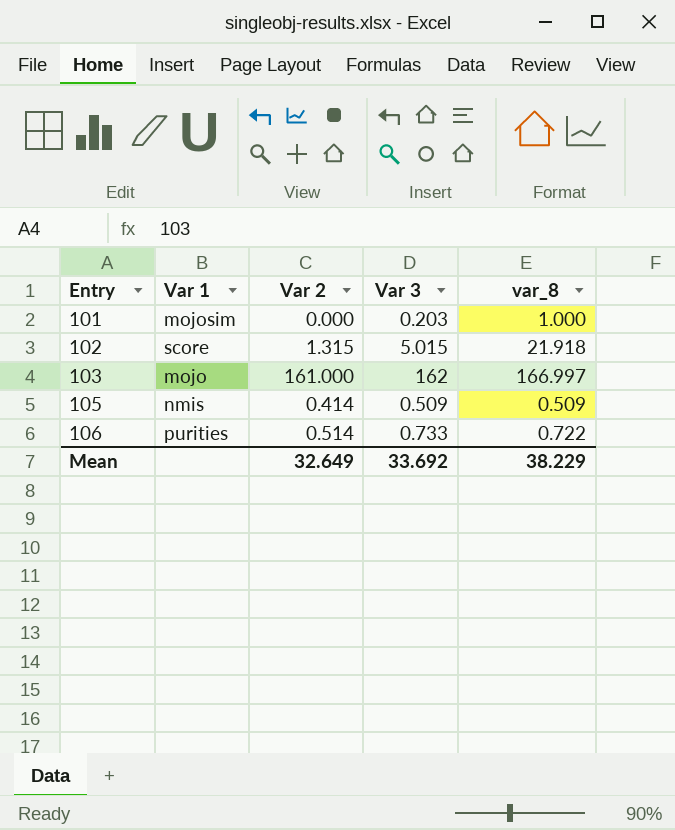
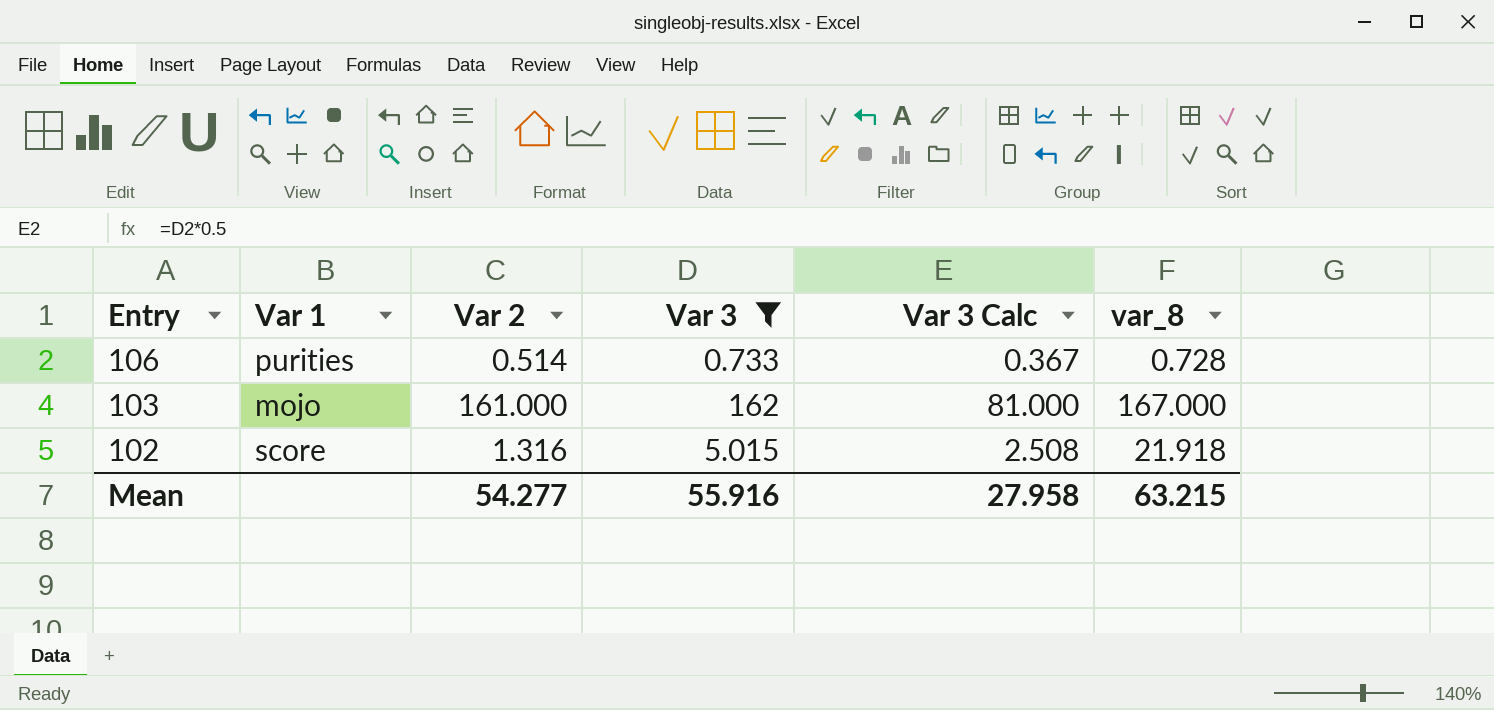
filter: none -> Var 3 >= 0.733
row order: Entry ascending -> Entry descending
column Var 3 Calc | formula: none -> [Var 3] * 0.5
106 | var_8: 0.722 -> 0.728
103 | var_8: 166.997 -> 167.000
102 | Var 2: 1.315 -> 1.316
Mean | Var 2: 32.649 -> 54.277
Mean | Var 3: 33.692 -> 55.916
Mean | var_8: 38.229 -> 63.215

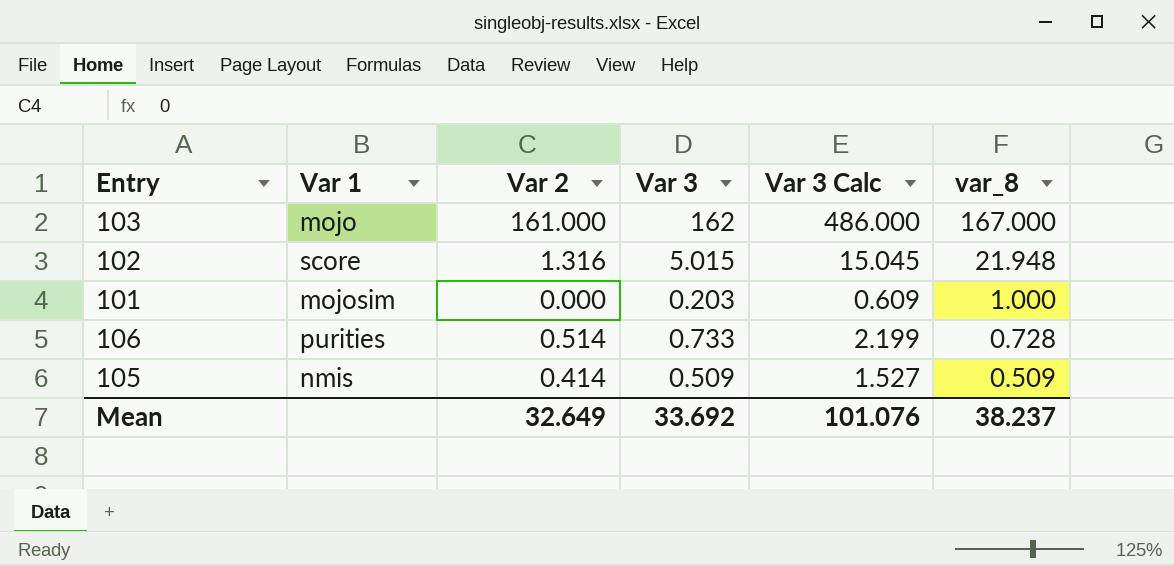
filter: Var 3 >= 0.733 -> none
row order: Entry descending -> var_8 descending
column Var 3 Calc | formula: [Var 3] * 0.5 -> [Var 3] * 3
102 | var_8: 21.918 -> 21.948
Mean | Var 2: 54.277 -> 32.649
Mean | Var 3: 55.916 -> 33.692
Mean | Var 3 Calc: 27.958 -> 101.076
Mean | var_8: 63.215 -> 38.237

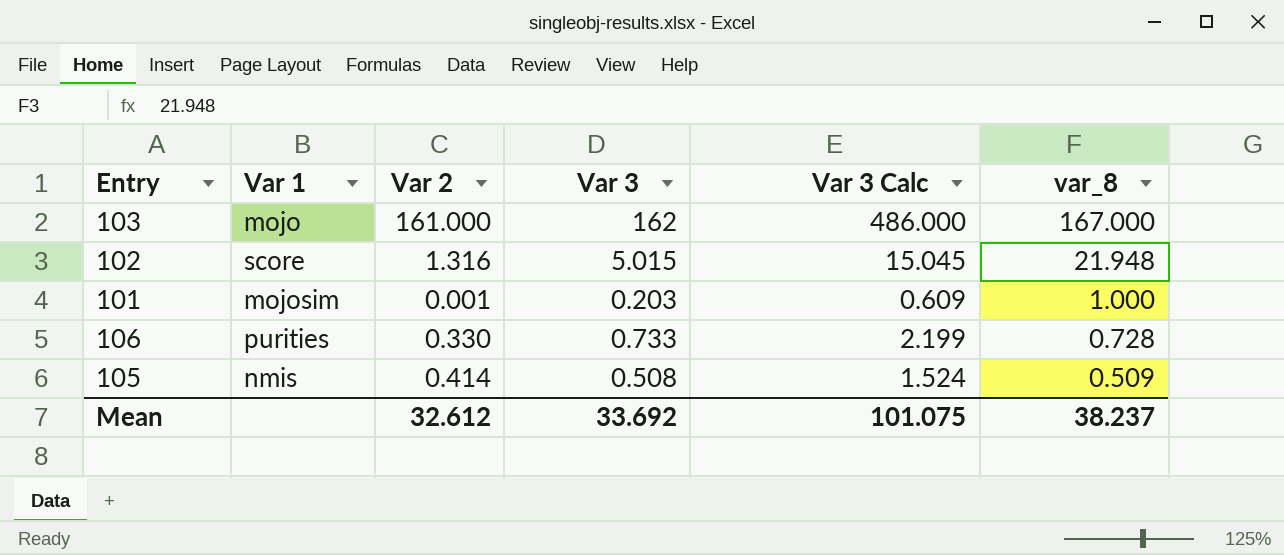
101 | Var 2: 0.000 -> 0.001
106 | Var 2: 0.514 -> 0.330
105 | Var 3: 0.509 -> 0.508
105 | Var 3 Calc: 1.527 -> 1.524
Mean | Var 2: 32.649 -> 32.612
Mean | Var 3 Calc: 101.076 -> 101.075

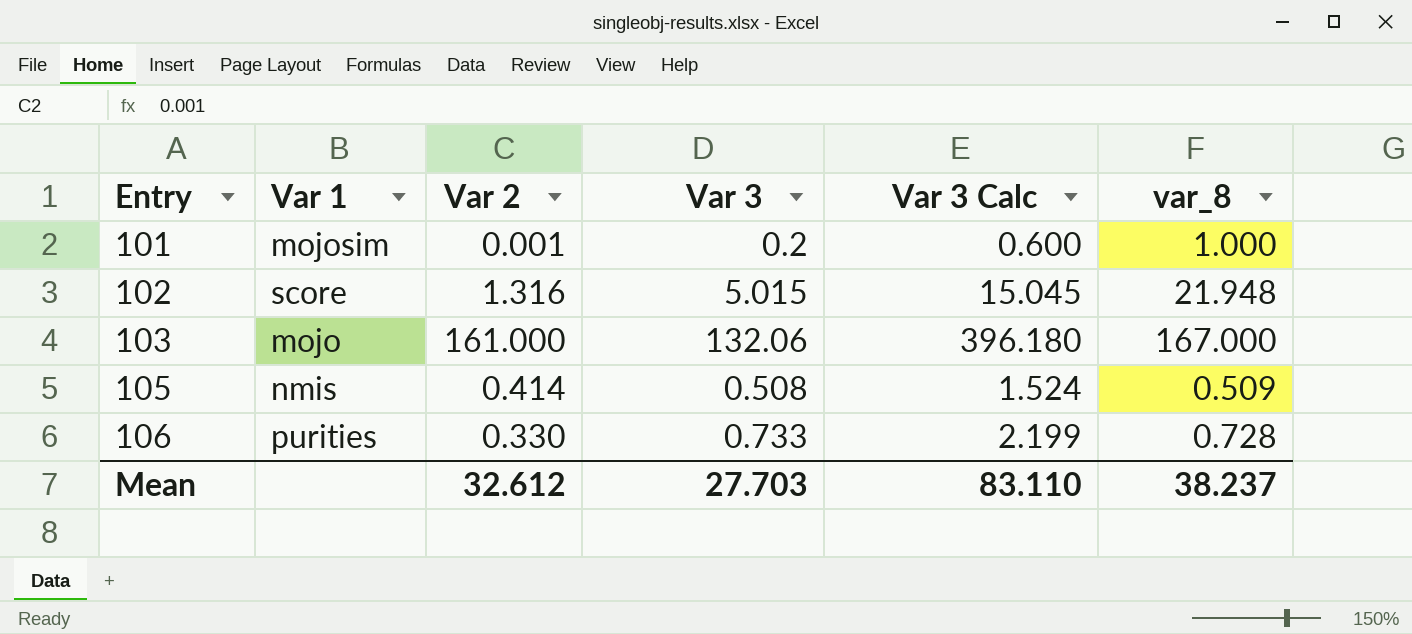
row order: var_8 descending -> Entry ascending
101 | Var 3: 0.203 -> 0.2
101 | Var 3 Calc: 0.609 -> 0.600
103 | Var 3: 162 -> 132.06
103 | Var 3 Calc: 486.000 -> 396.180
Mean | Var 3: 33.692 -> 27.703
Mean | Var 3 Calc: 101.075 -> 83.110

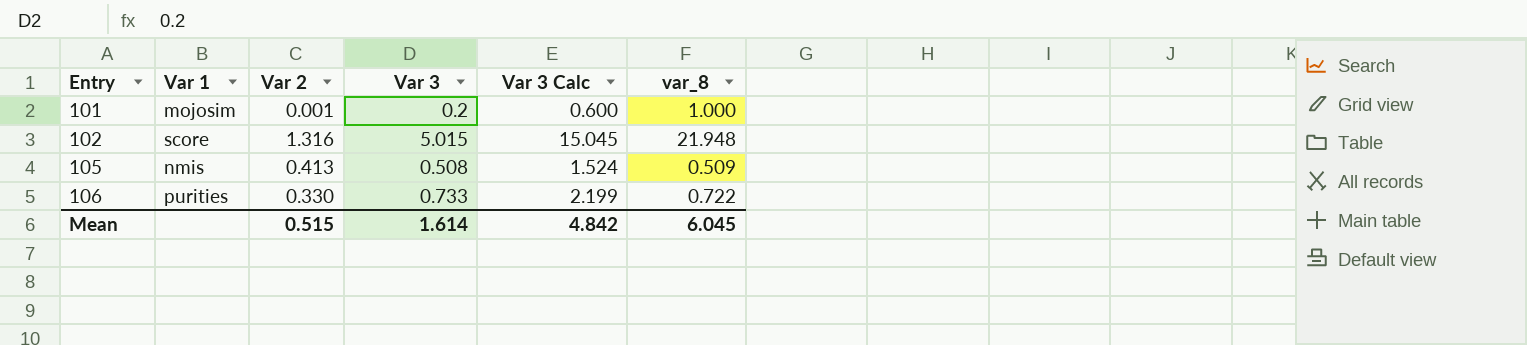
row 103: mojo | 161.000 | 132.06 | 396.180 | 167.000 -> none
105 | Var 2: 0.414 -> 0.413
106 | var_8: 0.728 -> 0.722
Mean | Var 2: 32.612 -> 0.515
Mean | Var 3: 27.703 -> 1.614
Mean | Var 3 Calc: 83.110 -> 4.842
Mean | var_8: 38.237 -> 6.045

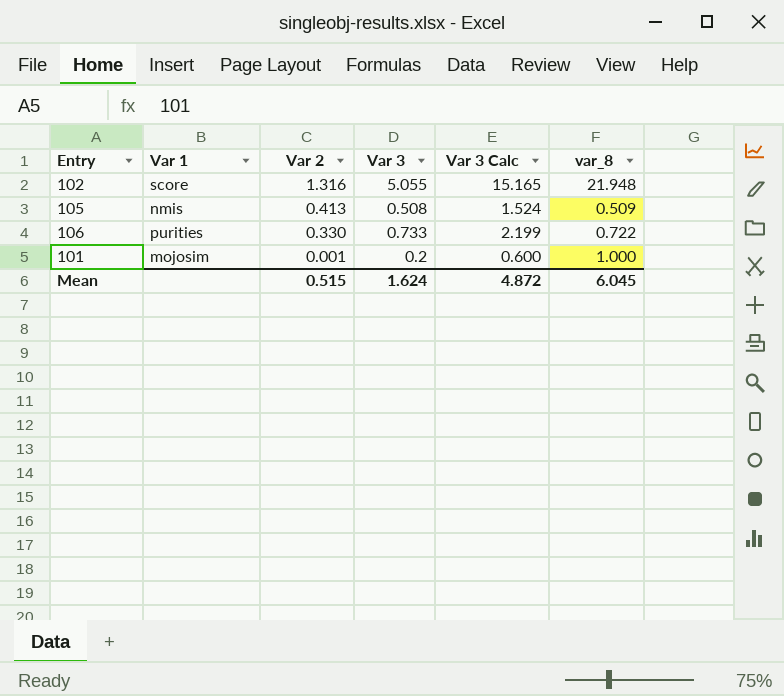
row order: Entry ascending -> Var 2 descending
102 | Var 3: 5.015 -> 5.055
102 | Var 3 Calc: 15.045 -> 15.165
Mean | Var 3: 1.614 -> 1.624
Mean | Var 3 Calc: 4.842 -> 4.872

